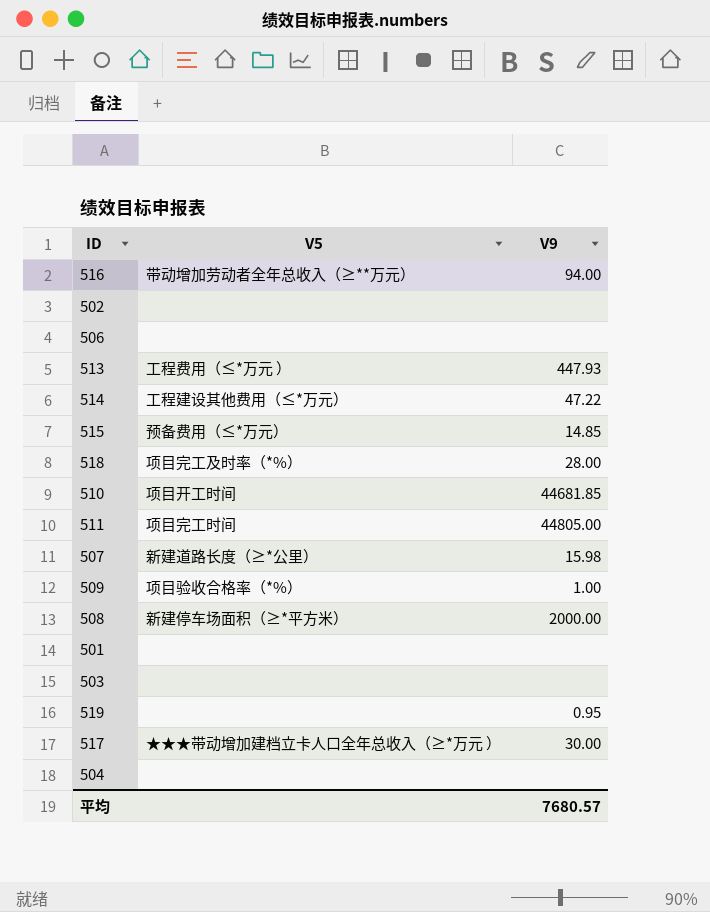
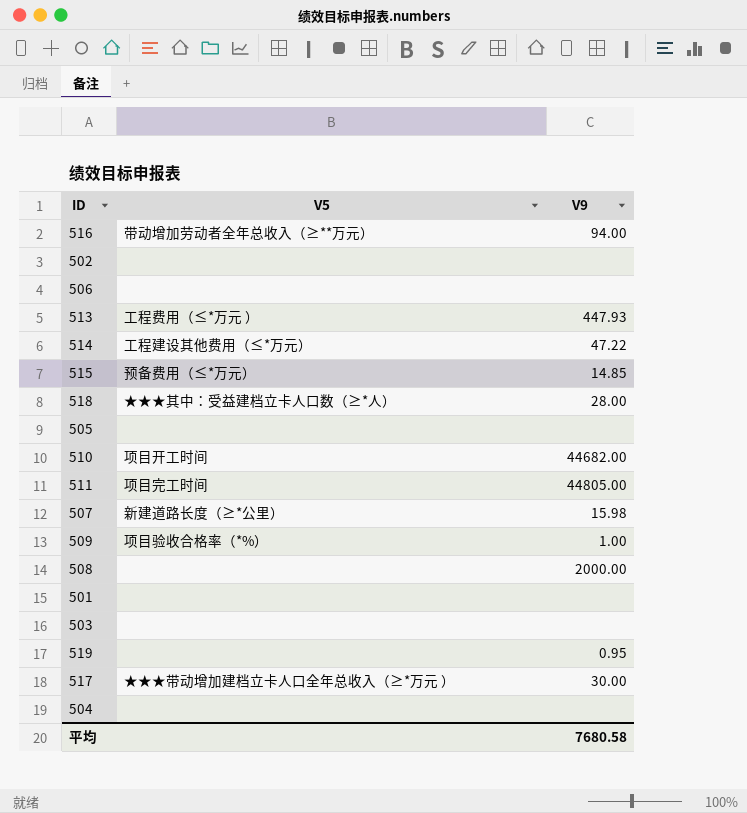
518 | V5: 项目完工及时率（*%） -> ★★★其中：受益建档立卡人口数（≥*人）
row 505: none -> none | none
510 | V9: 44681.85 -> 44682.00
508 | V5: 新建停车场面积（≥*平方米） -> none
平均 | V9: 7680.57 -> 7680.58

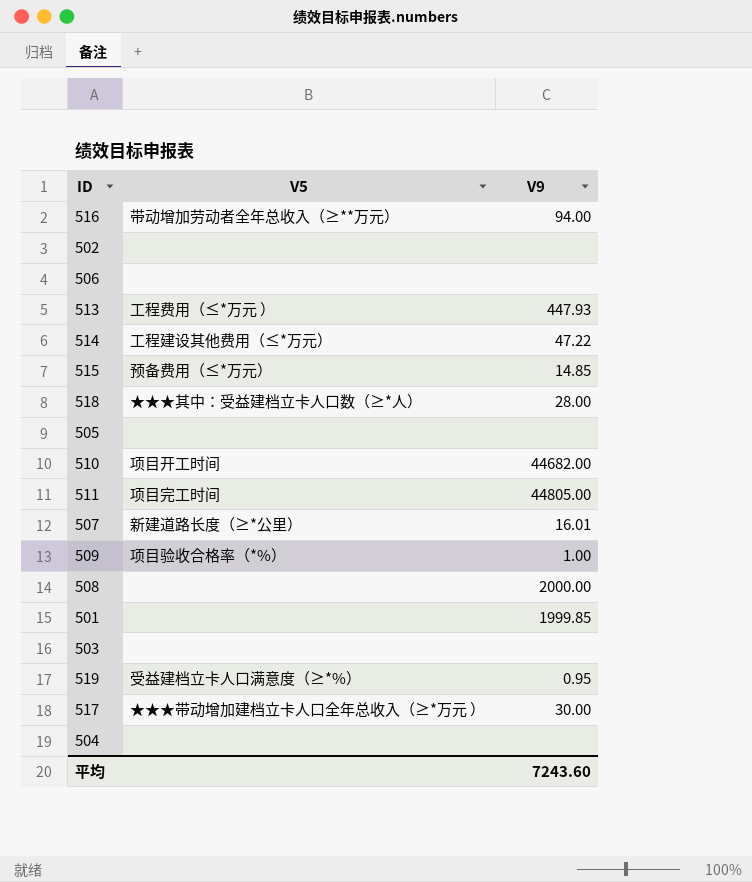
507 | V9: 15.98 -> 16.01
501 | V9: none -> 1999.85
519 | V5: none -> 受益建档立卡人口满意度（≥*%）
平均 | V9: 7680.58 -> 7243.60

